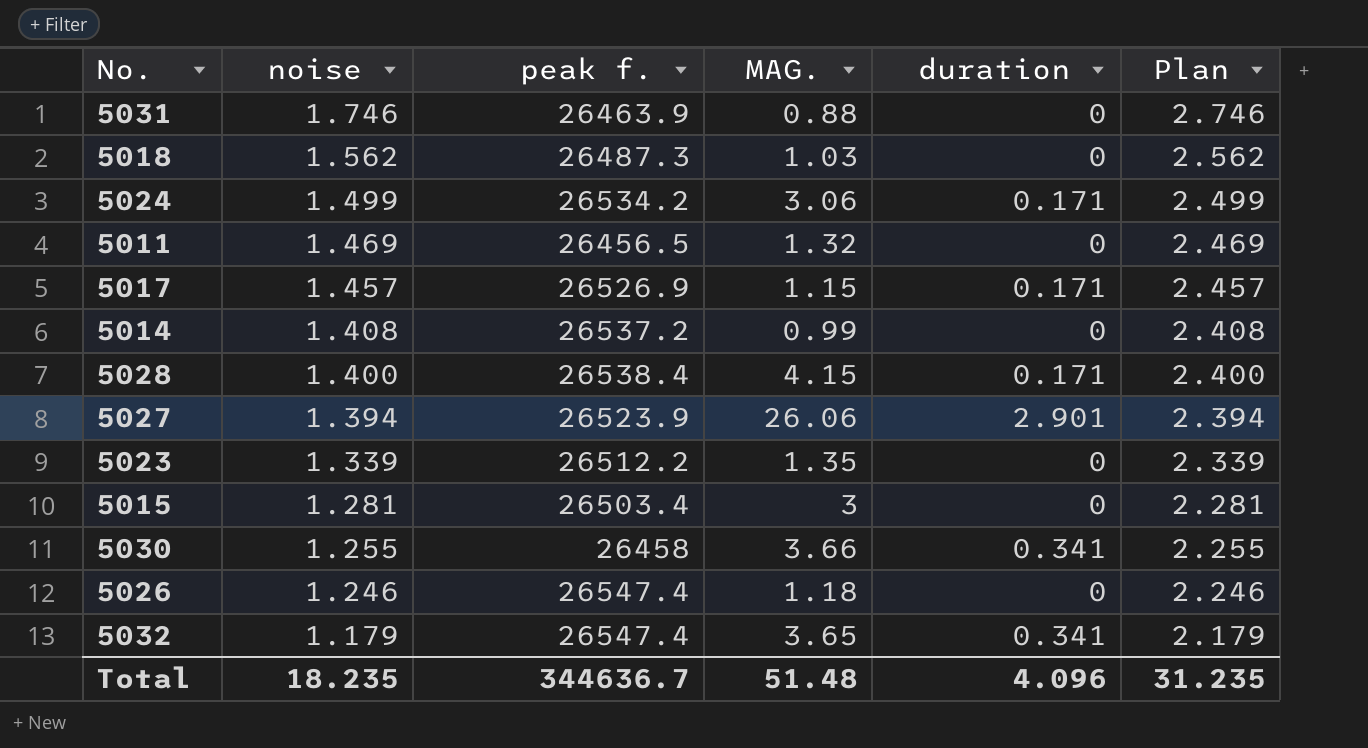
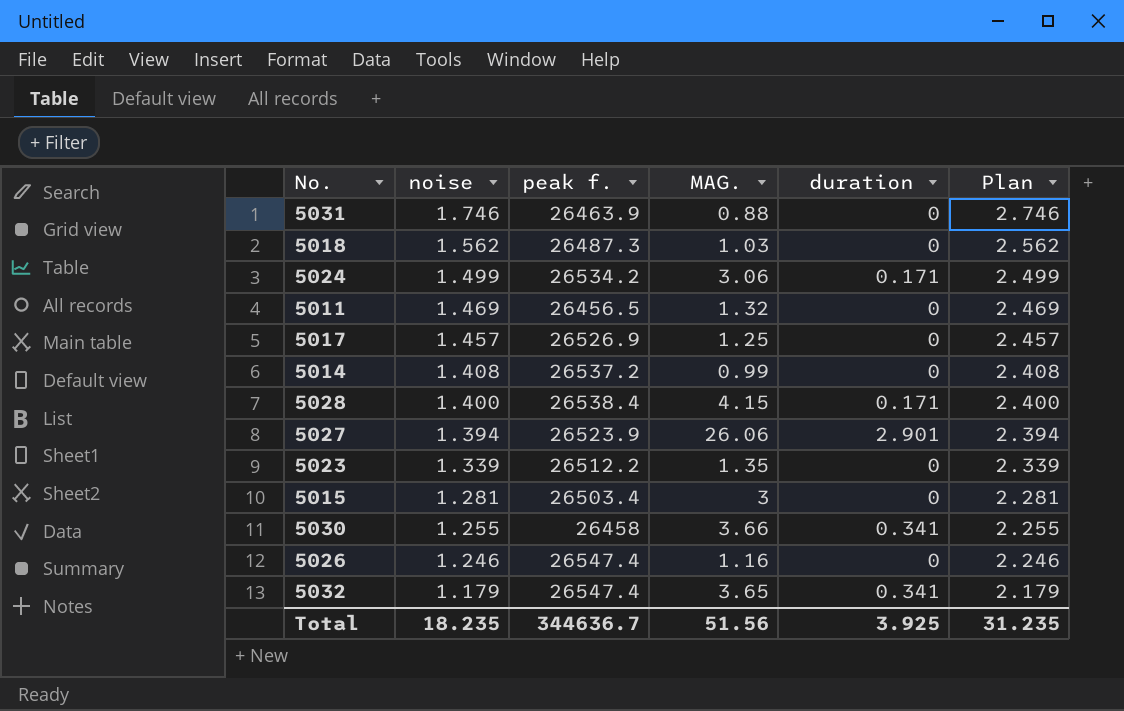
5017 | MAG.: 1.15 -> 1.25
5017 | duration: 0.171 -> 0
5026 | MAG.: 1.18 -> 1.16
Total | MAG.: 51.48 -> 51.56
Total | duration: 4.096 -> 3.925

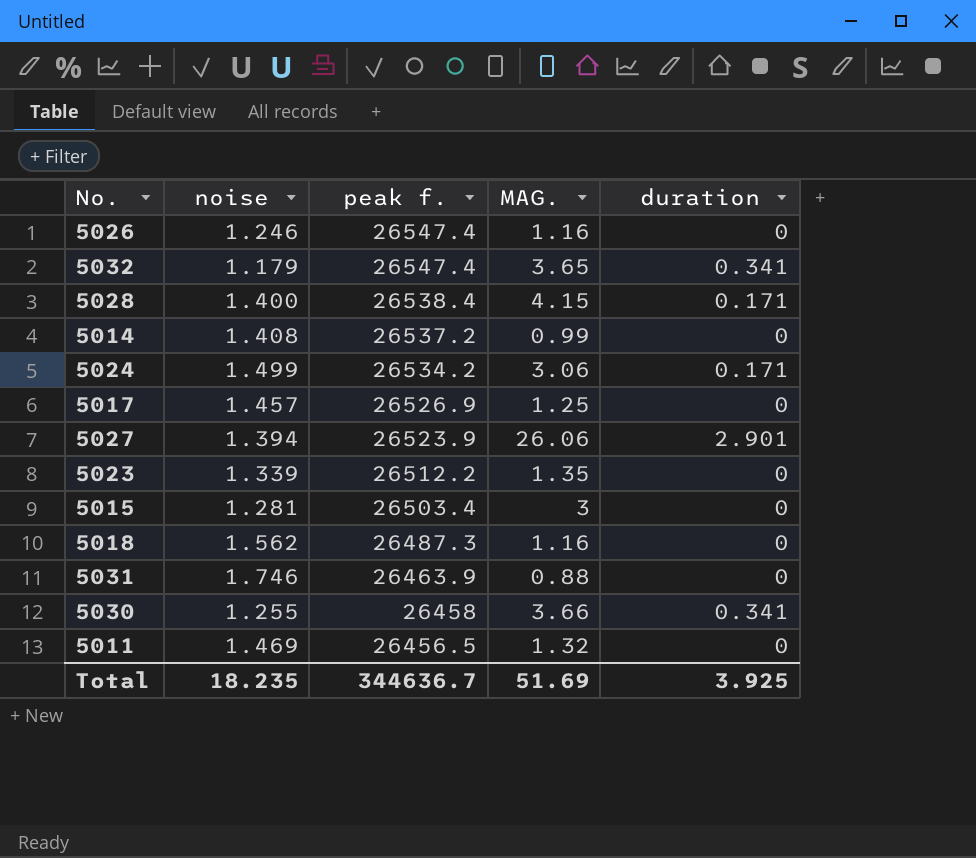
row order: noise descending -> peak f. descending
column Plan | formula: [noise] + 1 -> none
5018 | MAG.: 1.03 -> 1.16
Total | MAG.: 51.56 -> 51.69

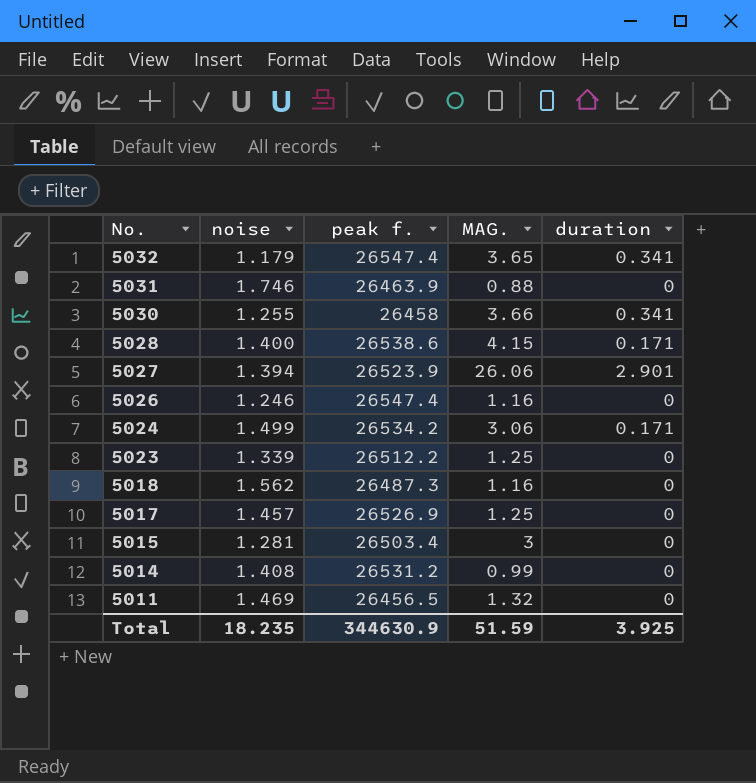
row order: peak f. descending -> No. descending
5028 | peak f.: 26538.4 -> 26538.6
5023 | MAG.: 1.35 -> 1.25
5014 | peak f.: 26537.2 -> 26531.2
Total | peak f.: 344636.7 -> 344630.9
Total | MAG.: 51.69 -> 51.59

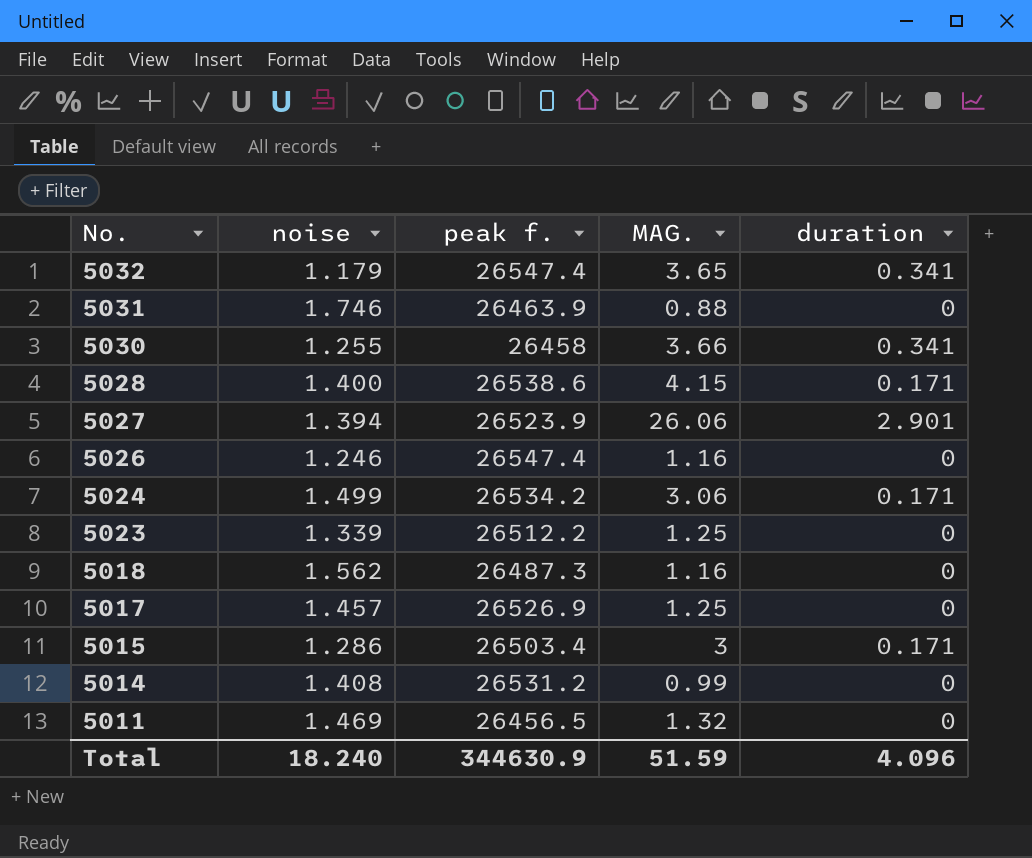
5015 | noise: 1.281 -> 1.286
5015 | duration: 0 -> 0.171
Total | noise: 18.235 -> 18.240
Total | duration: 3.925 -> 4.096

